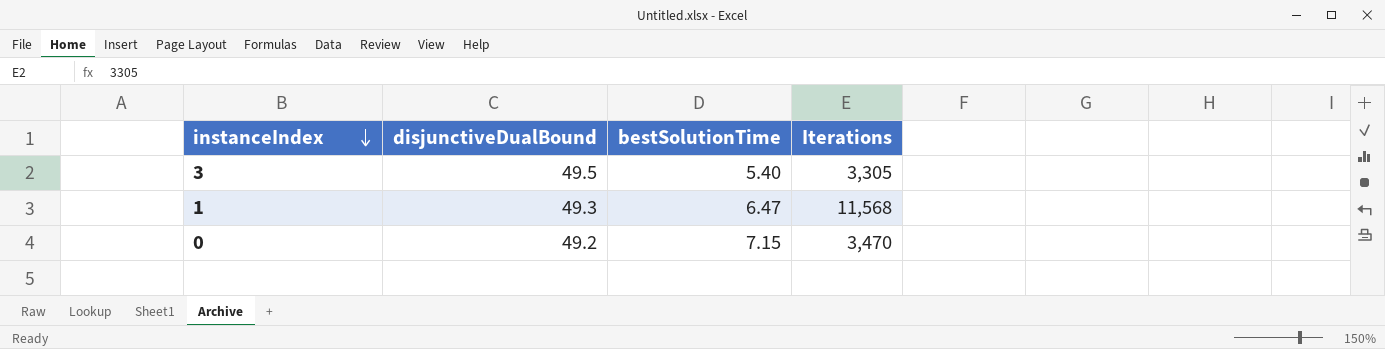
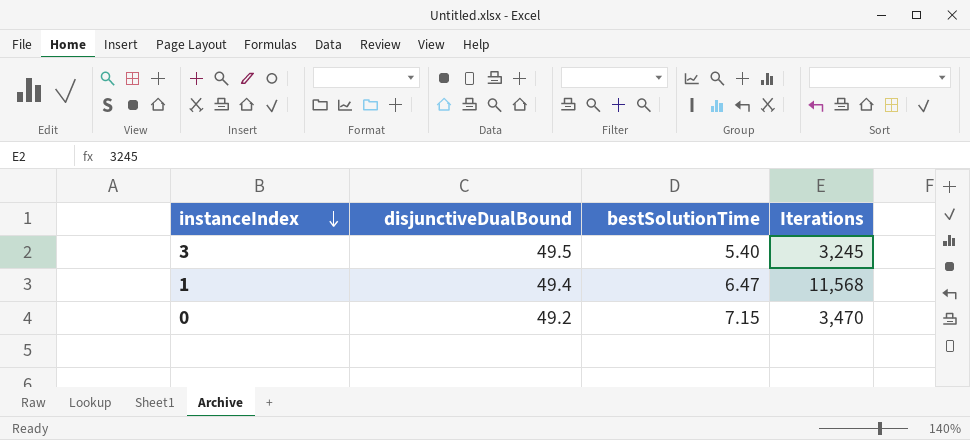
3 | Iterations: 3,305 -> 3,245
1 | disjunctiveDualBound: 49.3 -> 49.4

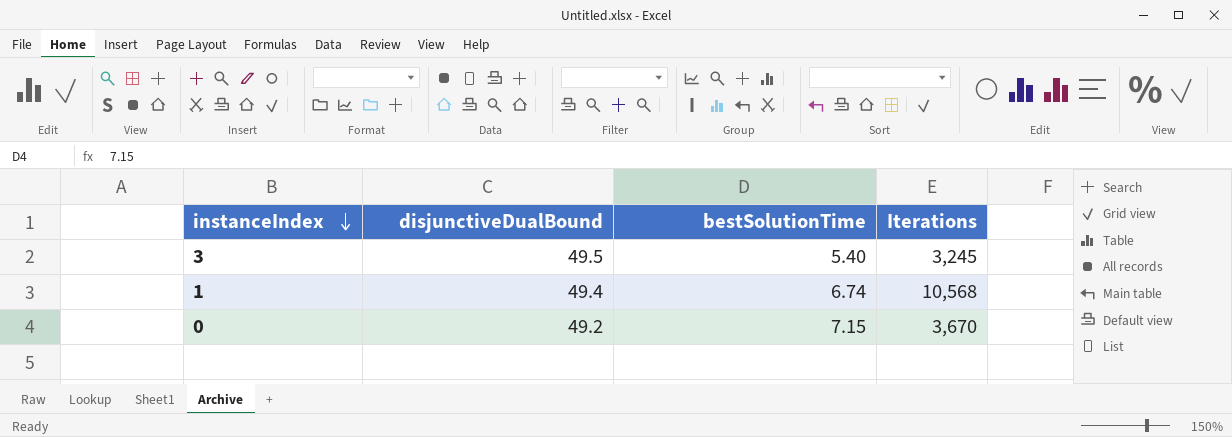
1 | bestSolutionTime: 6.47 -> 6.74
1 | Iterations: 11,568 -> 10,568
0 | Iterations: 3,470 -> 3,670

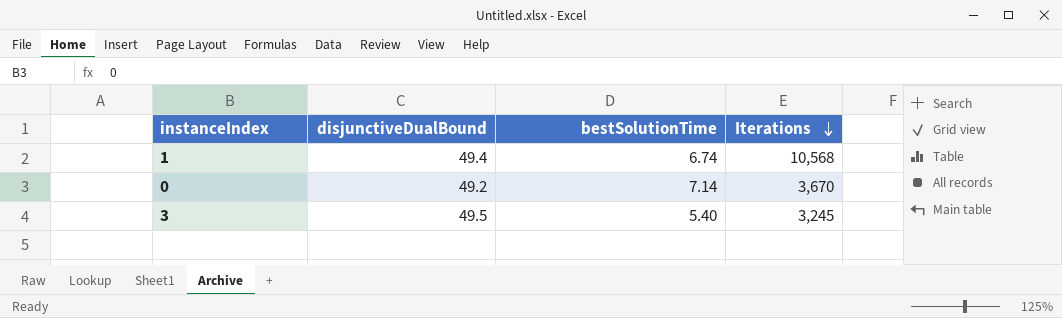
row order: instanceIndex descending -> Iterations descending
0 | bestSolutionTime: 7.15 -> 7.14

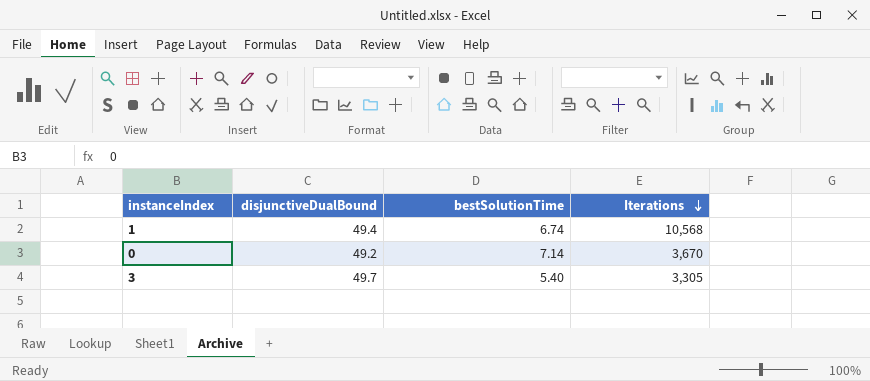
3 | disjunctiveDualBound: 49.5 -> 49.7
3 | Iterations: 3,245 -> 3,305

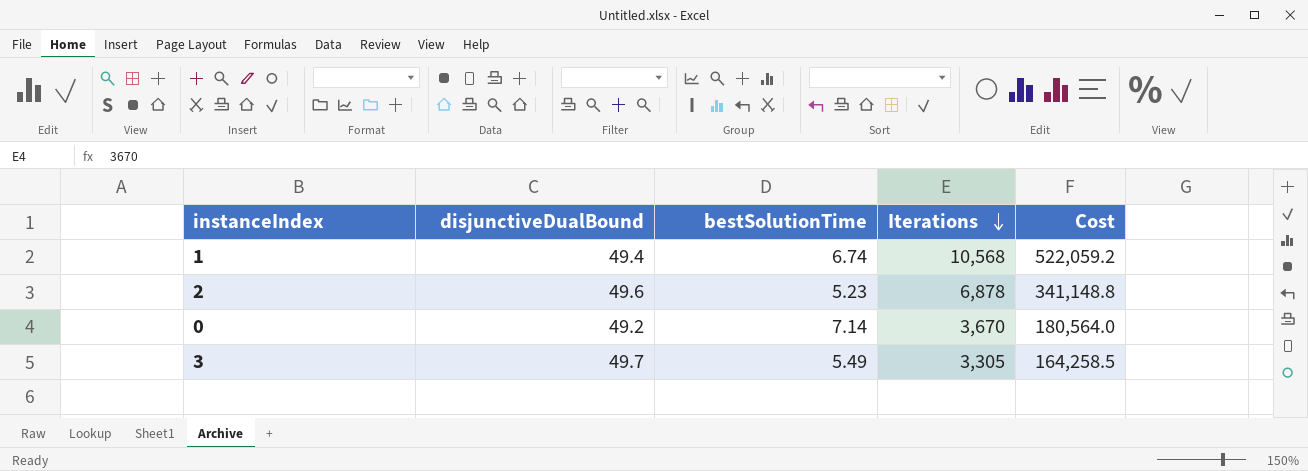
column Cost | formula: none -> [disjunctiveDualBound] * [Iterations]
row 2: none -> 49.6 | 5.23 | 6,878 | 341,148.8
3 | bestSolutionTime: 5.40 -> 5.49

